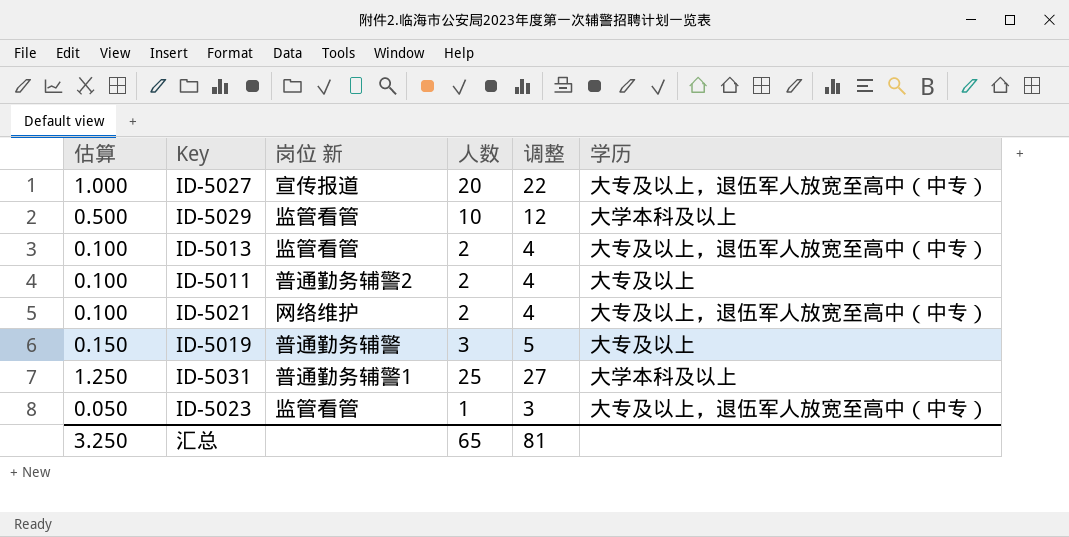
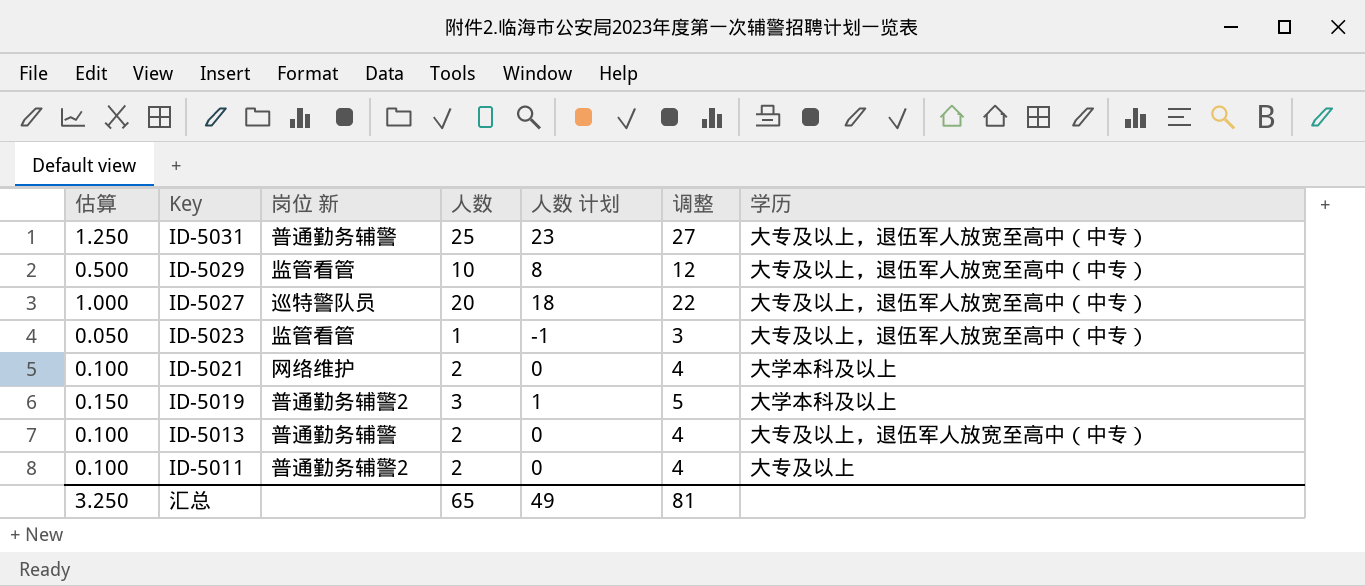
row order: none -> Key descending
column 人数 计划 | formula: none -> [人数] - 2
ID-5031 | 岗位 新: 普通勤务辅警1 -> 普通勤务辅警
ID-5031 | 学历: 大学本科及以上 -> 大专及以上，退伍军人放宽至高中（中专）
ID-5029 | 学历: 大学本科及以上 -> 大专及以上，退伍军人放宽至高中（中专）
ID-5027 | 岗位 新: 宣传报道 -> 巡特警队员
ID-5021 | 学历: 大专及以上，退伍军人放宽至高中（中专） -> 大学本科及以上
ID-5019 | 岗位 新: 普通勤务辅警 -> 普通勤务辅警2
ID-5019 | 学历: 大专及以上 -> 大学本科及以上
ID-5013 | 岗位 新: 监管看管 -> 普通勤务辅警

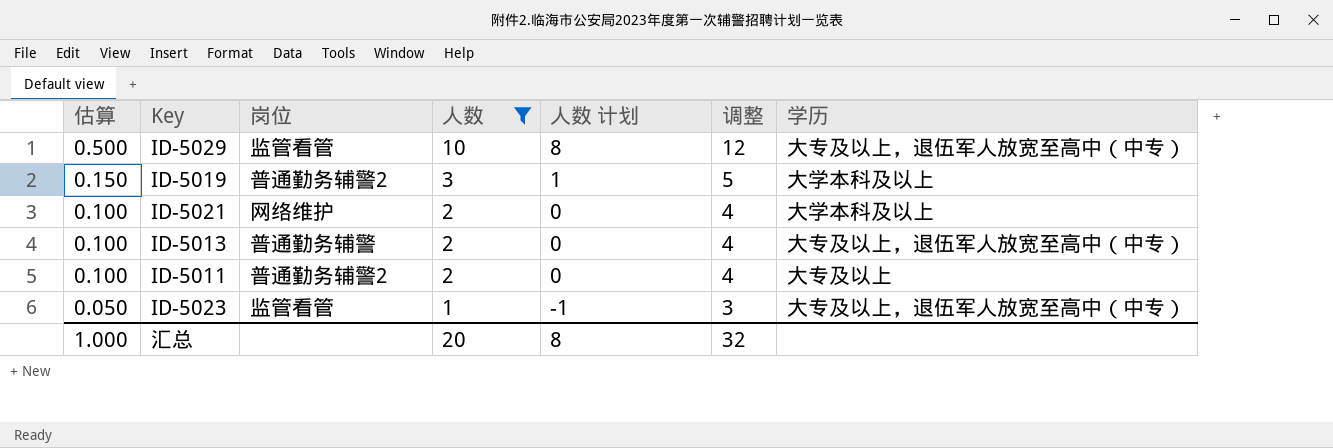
filter: none -> 人数 <= 10
row order: Key descending -> 估算 descending
column name: 岗位 新 -> 岗位
汇总 | 估算: 3.250 -> 1.000
汇总 | 人数: 65 -> 20
汇总 | 人数 计划: 49 -> 8
汇总 | 调整: 81 -> 32

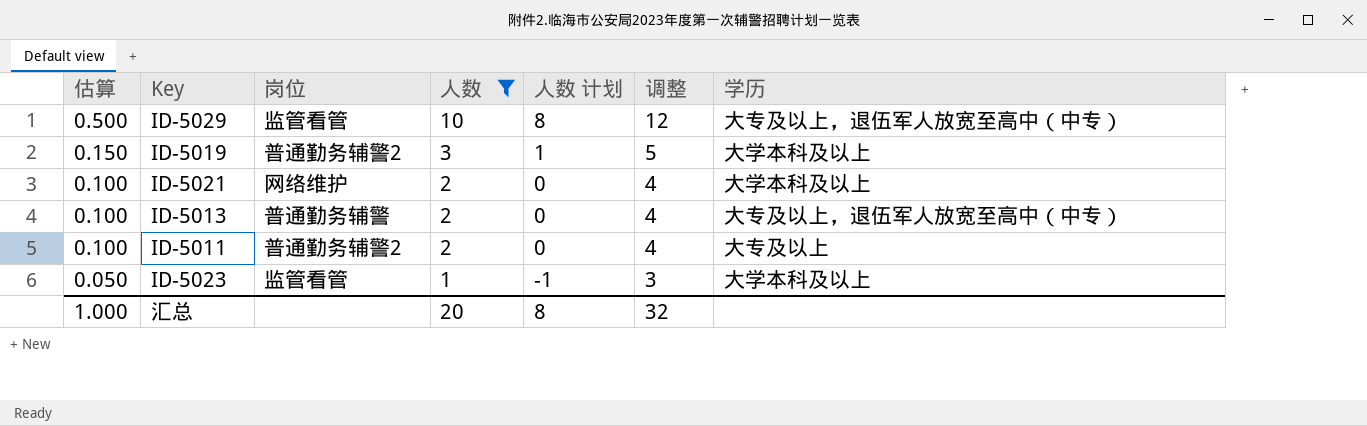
ID-5023 | 学历: 大专及以上，退伍军人放宽至高中（中专） -> 大学本科及以上

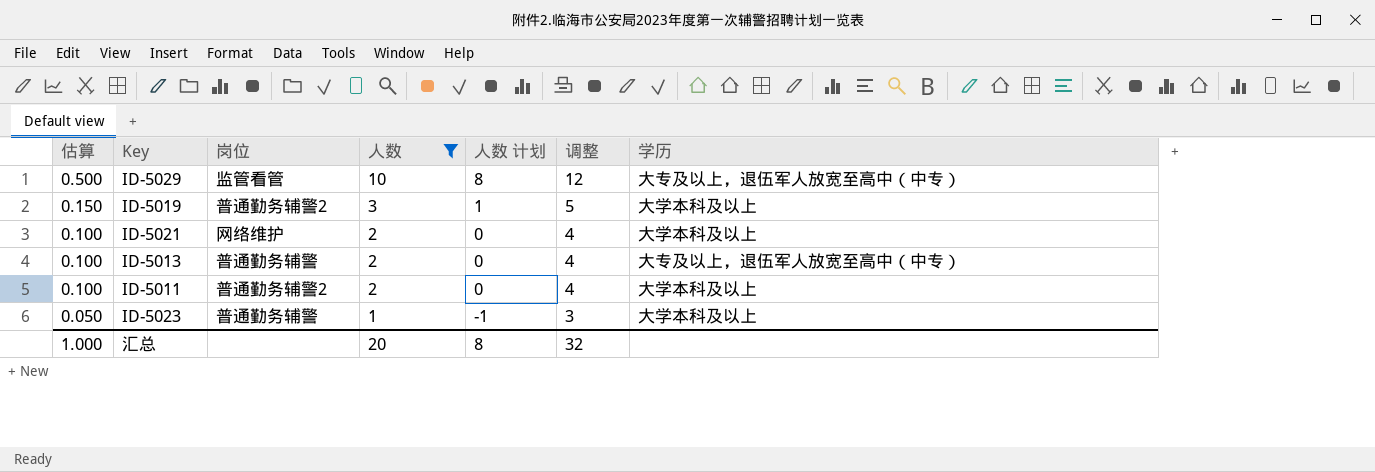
ID-5011 | 学历: 大专及以上 -> 大学本科及以上
ID-5023 | 岗位: 监管看管 -> 普通勤务辅警

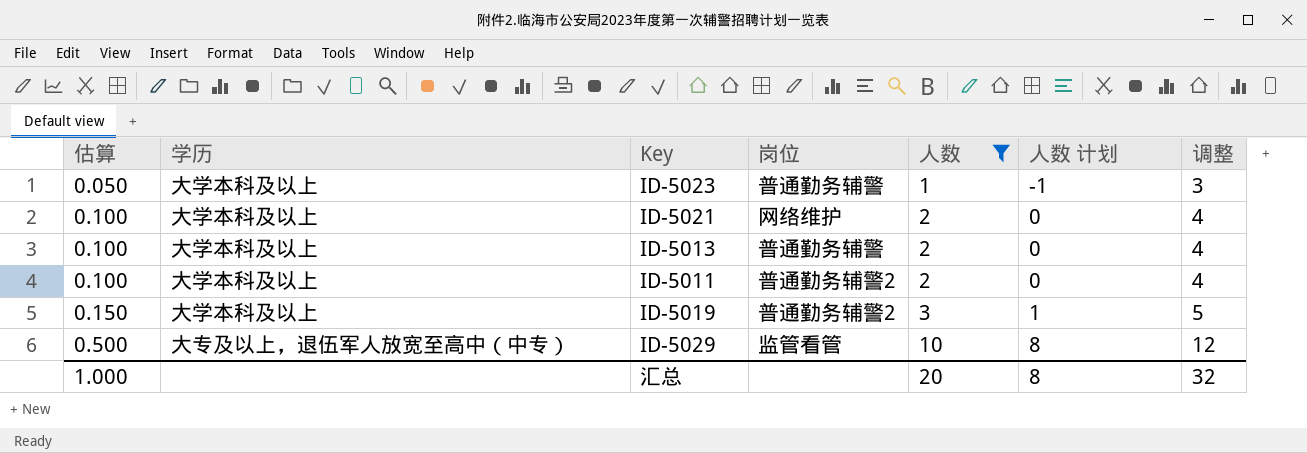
row order: 估算 descending -> 估算 ascending
column 学历 | position: 7 -> 2
ID-5013 | 学历: 大专及以上，退伍军人放宽至高中（中专） -> 大学本科及以上

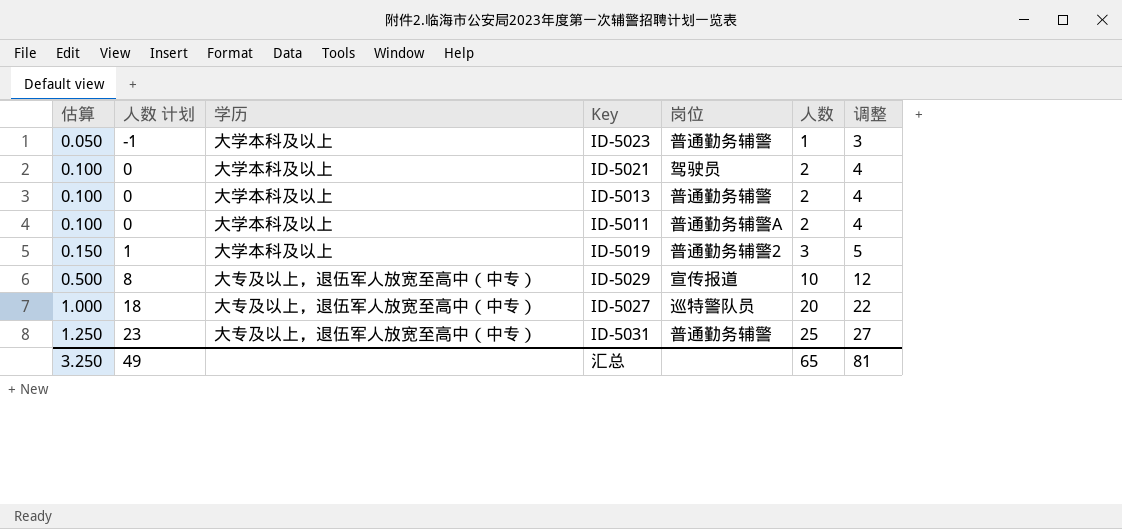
filter: 人数 <= 10 -> none
column 人数 计划 | position: 6 -> 2
ID-5021 | 岗位: 网络维护 -> 驾驶员
ID-5011 | 岗位: 普通勤务辅警2 -> 普通勤务辅警A
ID-5029 | 岗位: 监管看管 -> 宣传报道
汇总 | 估算: 1.000 -> 3.250
汇总 | 人数 计划: 8 -> 49
汇总 | 人数: 20 -> 65
汇总 | 调整: 32 -> 81

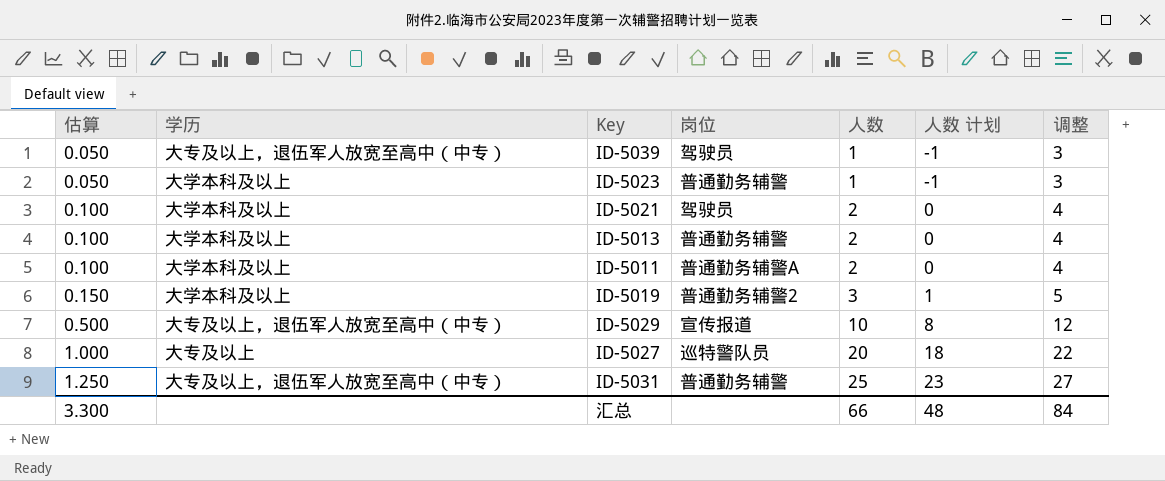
column 人数 计划 | position: 2 -> 6
row ID-5039: none -> 0.050 | 大专及以上，退伍军人放宽至高中（中专） | 驾驶员 | 1 | -1 | 3
ID-5027 | 学历: 大专及以上，退伍军人放宽至高中（中专） -> 大专及以上
汇总 | 估算: 3.250 -> 3.300
汇总 | 人数: 65 -> 66
汇总 | 人数 计划: 49 -> 48
汇总 | 调整: 81 -> 84

